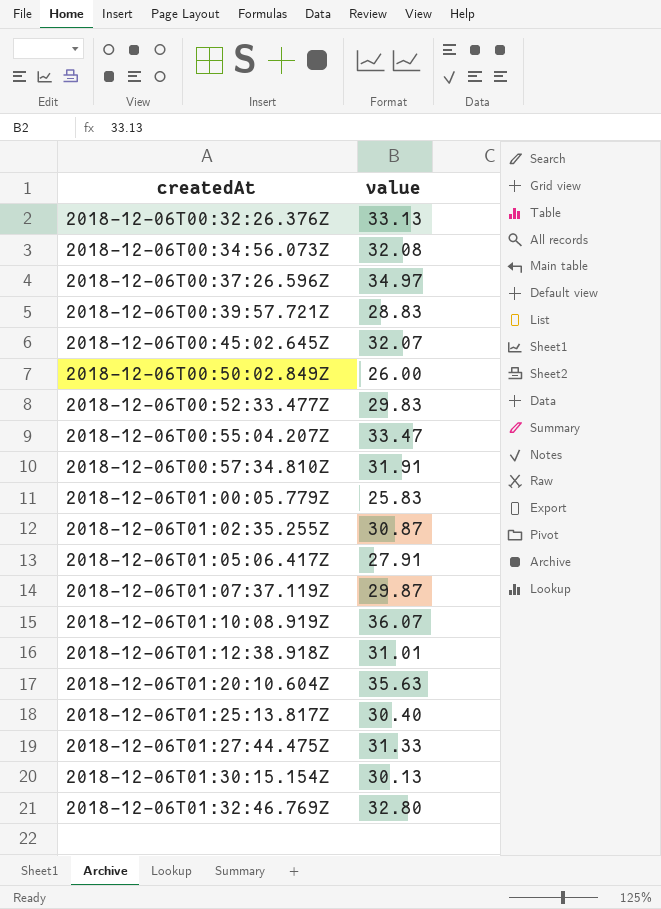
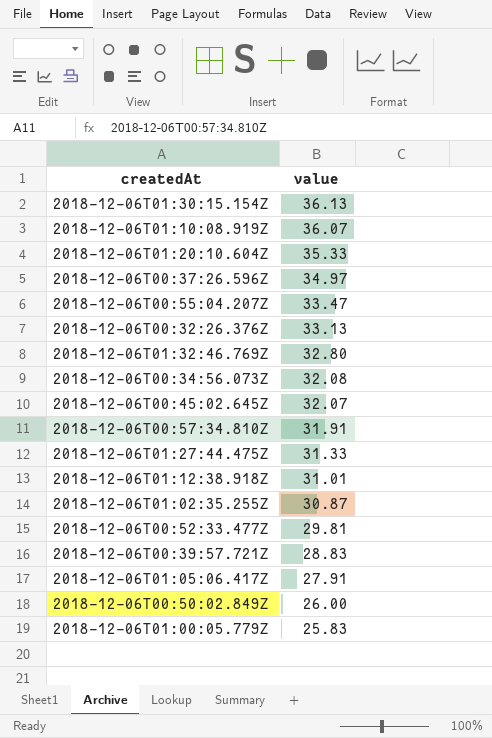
row order: createdAt ascending -> value descending
row 2018-12-06T01:07:37.119Z: 29.87 -> none
row 2018-12-06T01:25:13.817Z: 30.40 -> none
2018-12-06T01:30:15.154Z | value: 30.13 -> 36.13
2018-12-06T01:20:10.604Z | value: 35.63 -> 35.33
2018-12-06T00:52:33.477Z | value: 29.83 -> 29.81

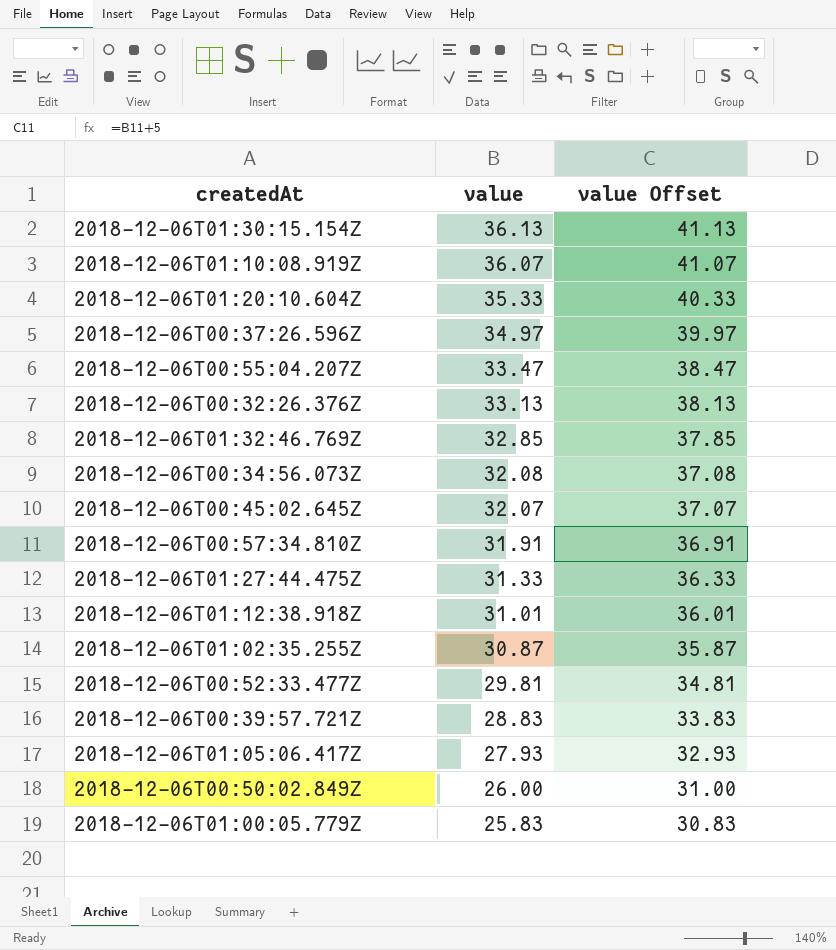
column value Offset | formula: none -> [value] + 5
2018-12-06T01:32:46.769Z | value: 32.80 -> 32.85
2018-12-06T01:05:06.417Z | value: 27.91 -> 27.93

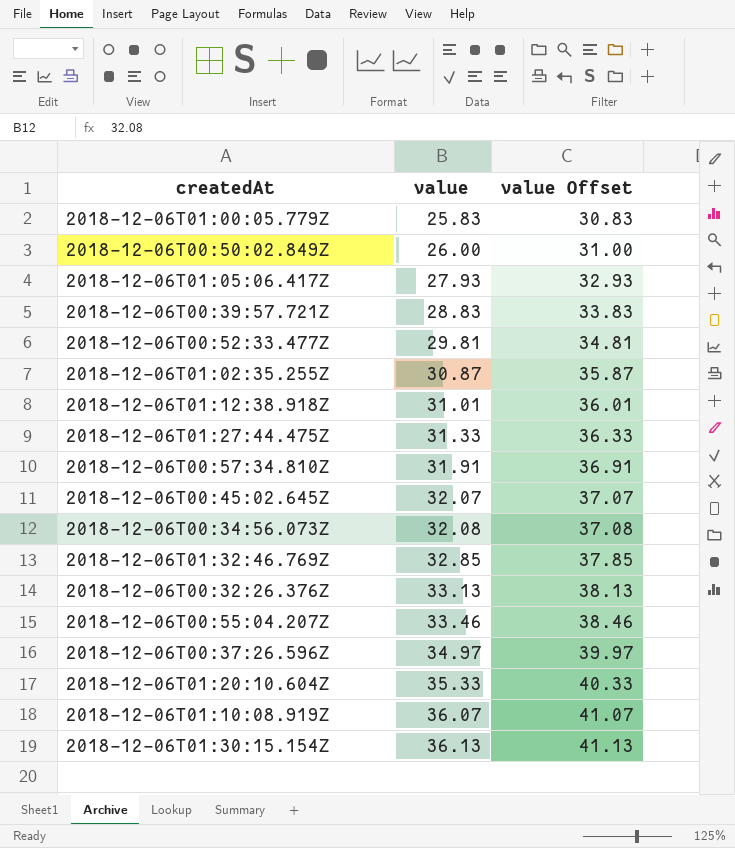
row order: value descending -> value ascending
2018-12-06T00:55:04.207Z | value: 33.47 -> 33.46
2018-12-06T00:55:04.207Z | value Offset: 38.47 -> 38.46

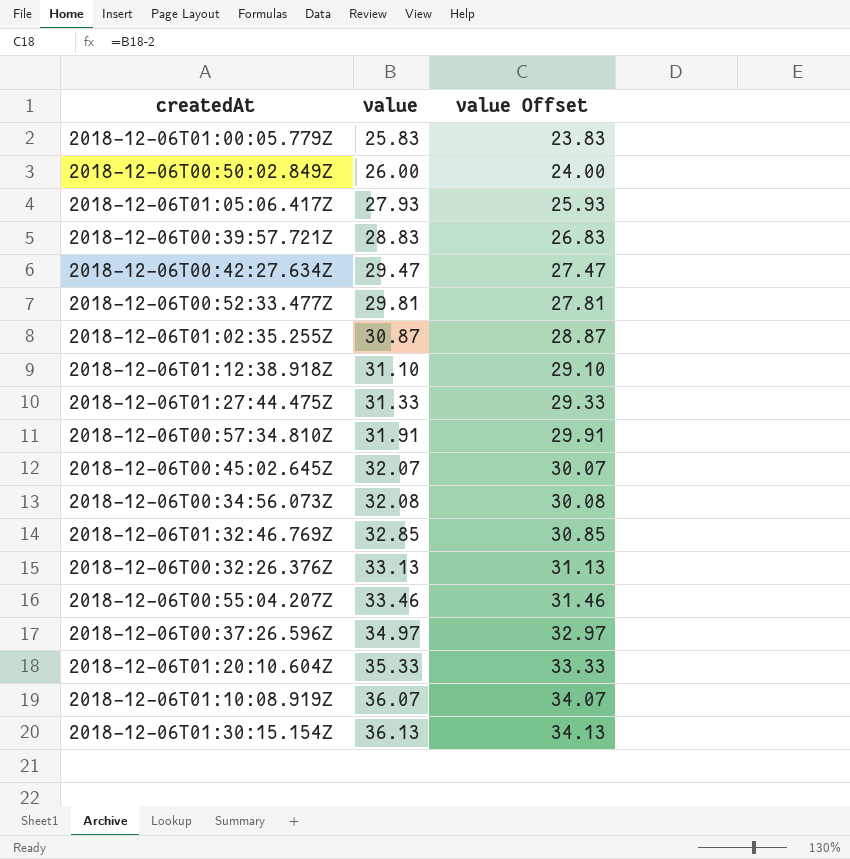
column value Offset | formula: [value] + 5 -> [value] - 2
row 2018-12-06T00:42:27.634Z: none -> 29.47 | 27.47
2018-12-06T01:12:38.918Z | value: 31.01 -> 31.10

